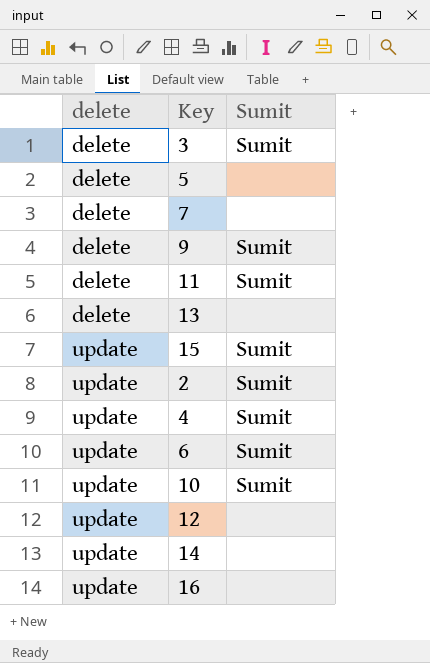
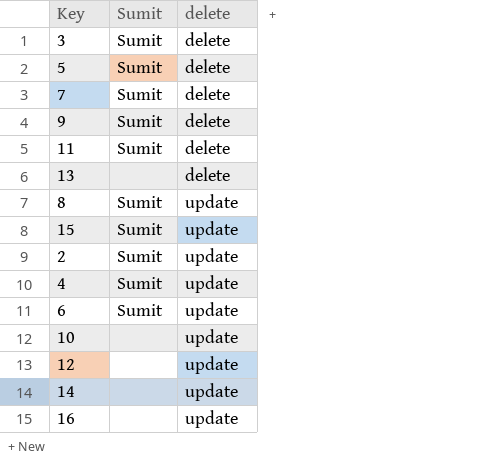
column delete | position: 1 -> 3
5 | Sumit: none -> Sumit
7 | Sumit: none -> Sumit
row 8: none -> Sumit | update
10 | Sumit: Sumit -> none

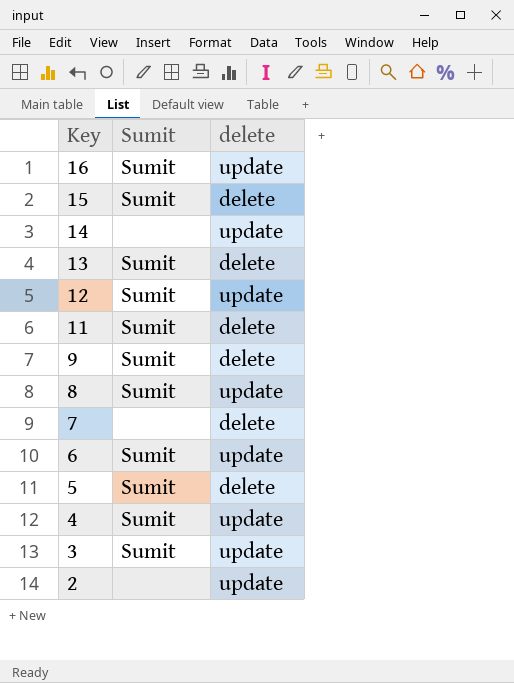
row order: delete ascending -> Key descending
row 10: none | update -> none
16 | Sumit: none -> Sumit
15 | delete: update -> delete
13 | Sumit: none -> Sumit
12 | Sumit: none -> Sumit
7 | Sumit: Sumit -> none
3 | delete: delete -> update
2 | Sumit: Sumit -> none

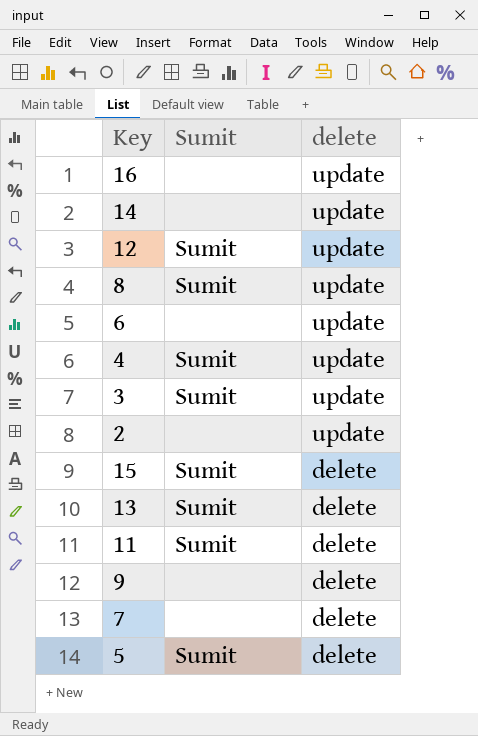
row order: Key descending -> delete descending
16 | Sumit: Sumit -> none
6 | Sumit: Sumit -> none
9 | Sumit: Sumit -> none

